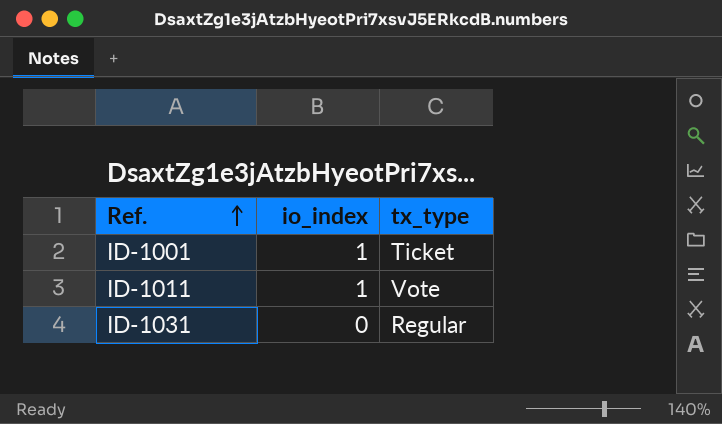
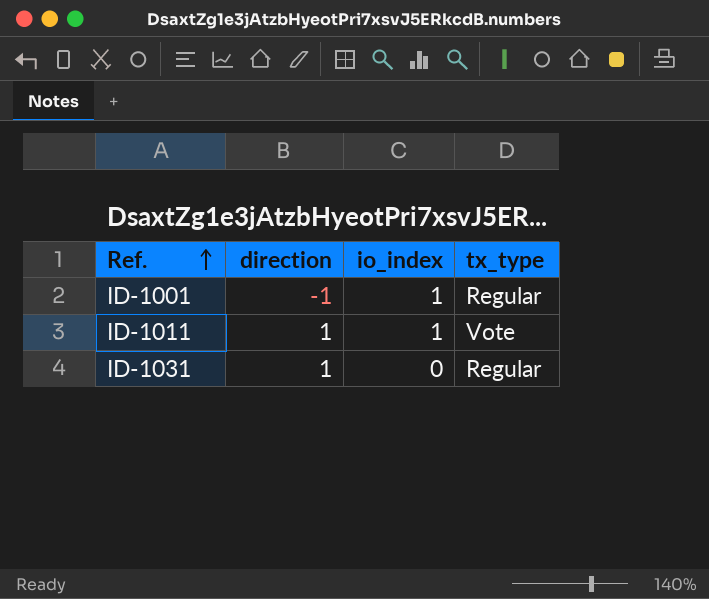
column direction | position: none -> 2
ID-1001 | tx_type: Ticket -> Regular

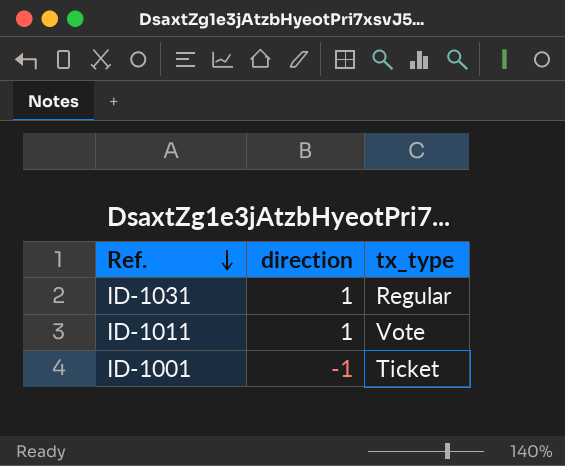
row order: Ref. ascending -> Ref. descending
column io_index | position: 3 -> none
ID-1001 | tx_type: Regular -> Ticket

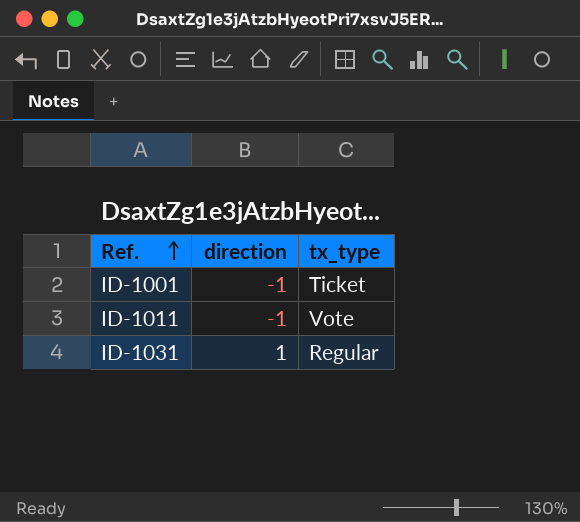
row order: Ref. descending -> Ref. ascending
ID-1011 | direction: 1 -> -1

